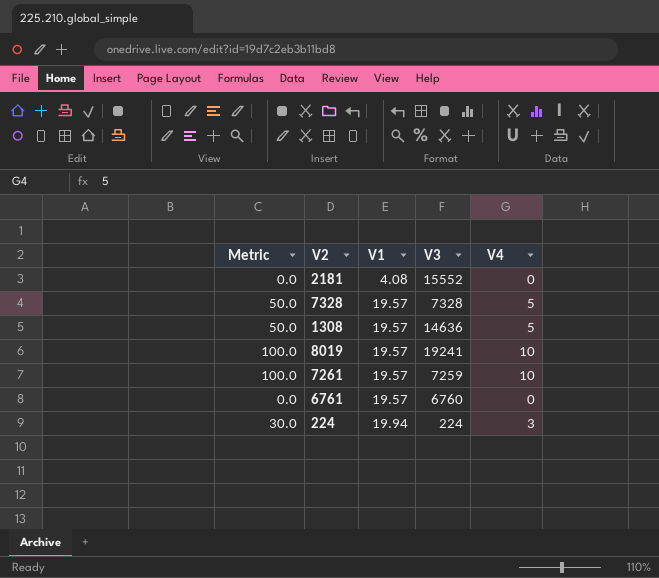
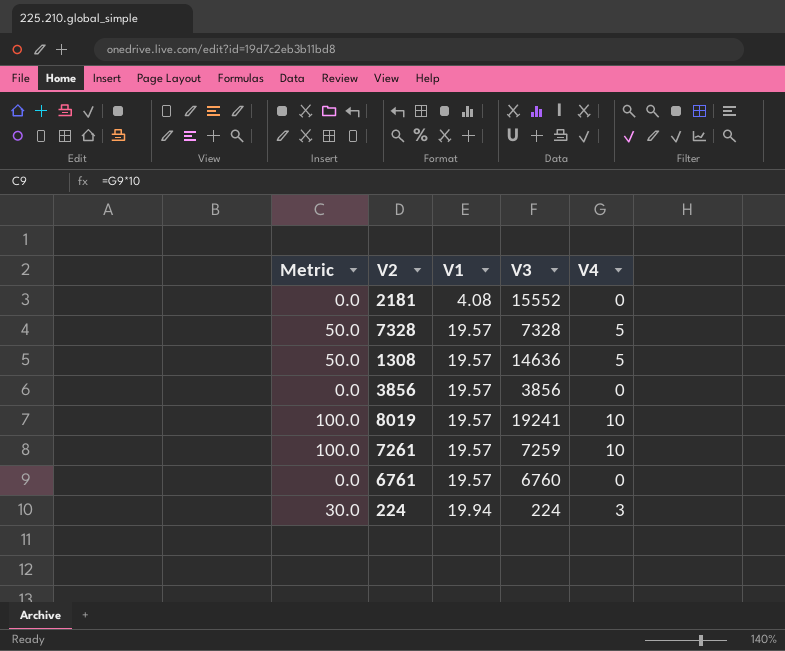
row 3856: none -> 0.0 | 19.57 | 3856 | 0

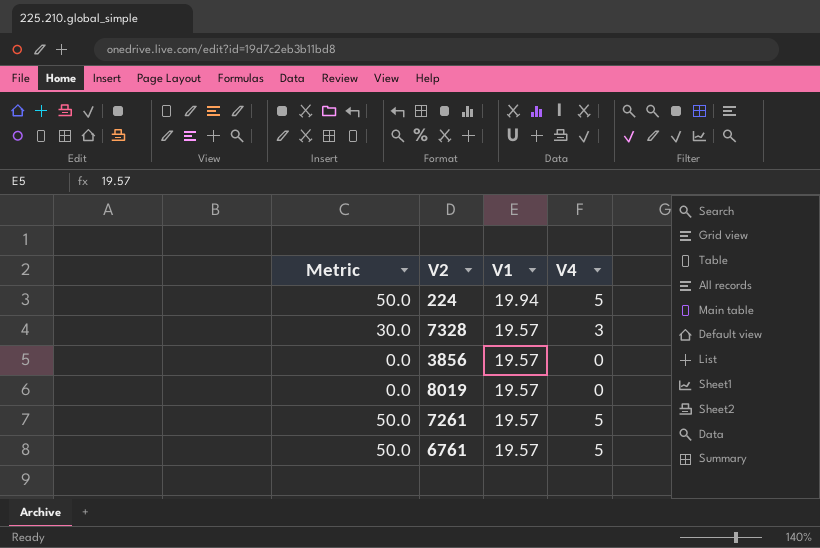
row order: V1 ascending -> V1 descending
column V3 | position: 4 -> none
row 2181: 0.0 | 4.08 | 15552 | 0 -> none
row 1308: 50.0 | 19.57 | 14636 | 5 -> none
224 | Metric: 30.0 -> 50.0
224 | V4: 3 -> 5
7328 | Metric: 50.0 -> 30.0
7328 | V4: 5 -> 3
8019 | Metric: 100.0 -> 0.0
8019 | V4: 10 -> 0
7261 | Metric: 100.0 -> 50.0
7261 | V4: 10 -> 5
6761 | Metric: 0.0 -> 50.0
6761 | V4: 0 -> 5

